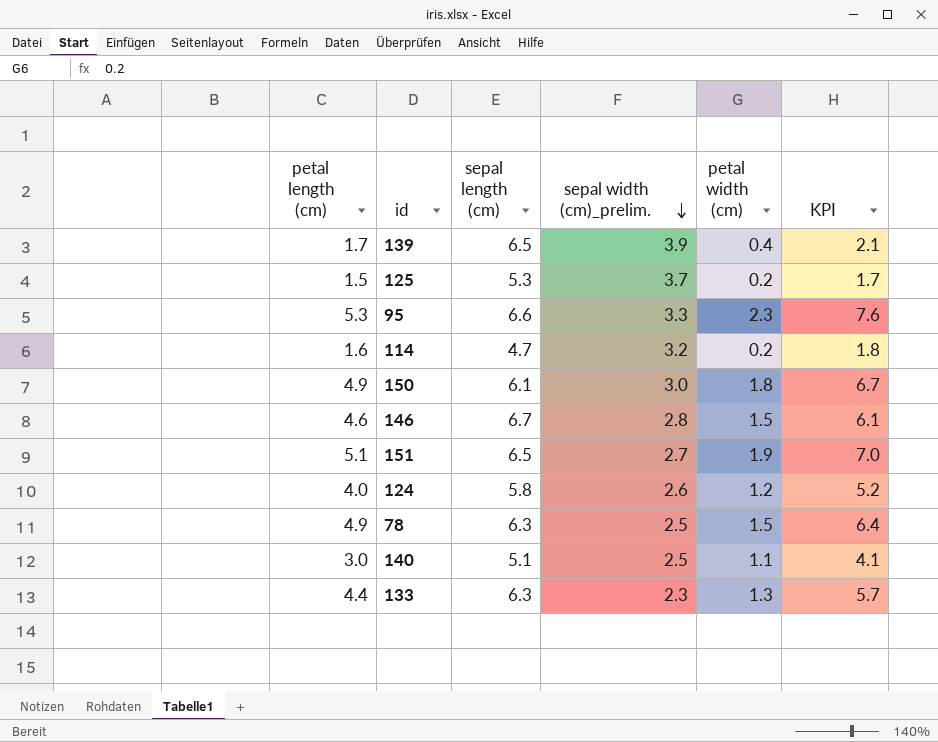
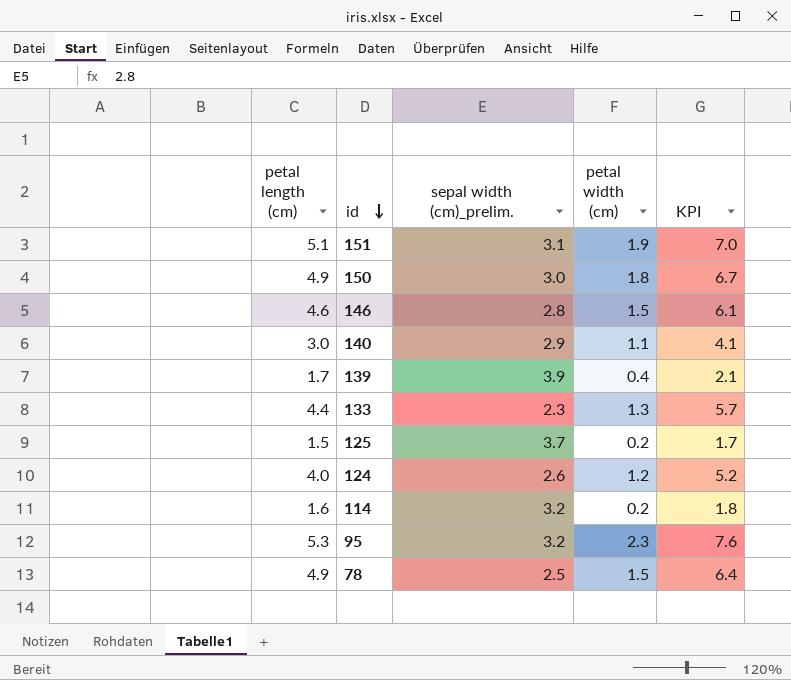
row order: sepal width (cm)_prelim. descending -> id descending
column sepal length (cm) | position: 3 -> none
151 | sepal width (cm)_prelim.: 2.7 -> 3.1
140 | sepal width (cm)_prelim.: 2.5 -> 2.9
95 | sepal width (cm)_prelim.: 3.3 -> 3.2

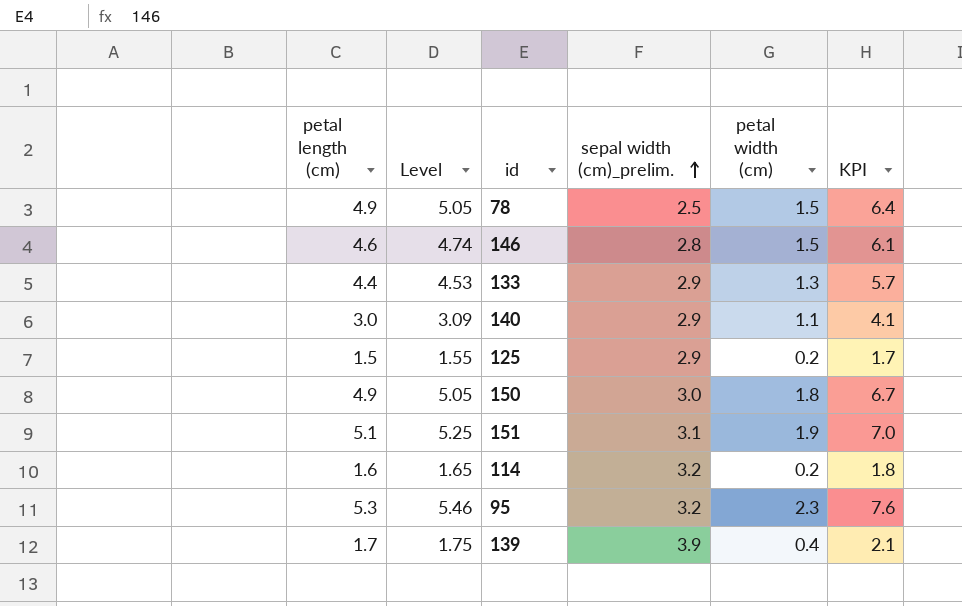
row order: id descending -> sepal width (cm)_prelim. ascending
column Level | formula: none -> [petal length (cm)] * 1.03
row 124: 4.0 | 2.6 | 1.2 | 5.2 -> none
133 | sepal width (cm)_prelim.: 2.3 -> 2.9
125 | sepal width (cm)_prelim.: 3.7 -> 2.9

